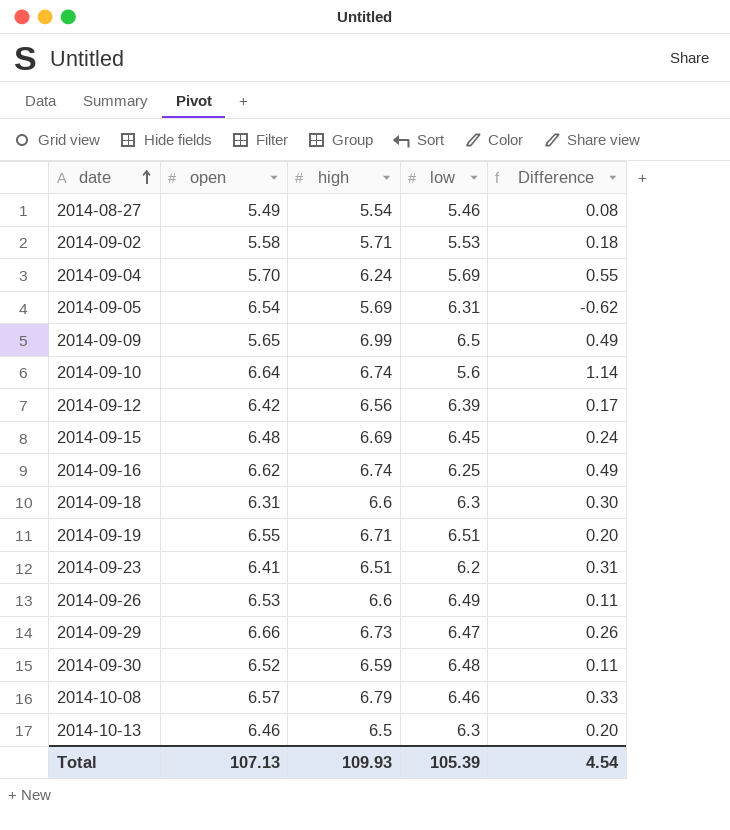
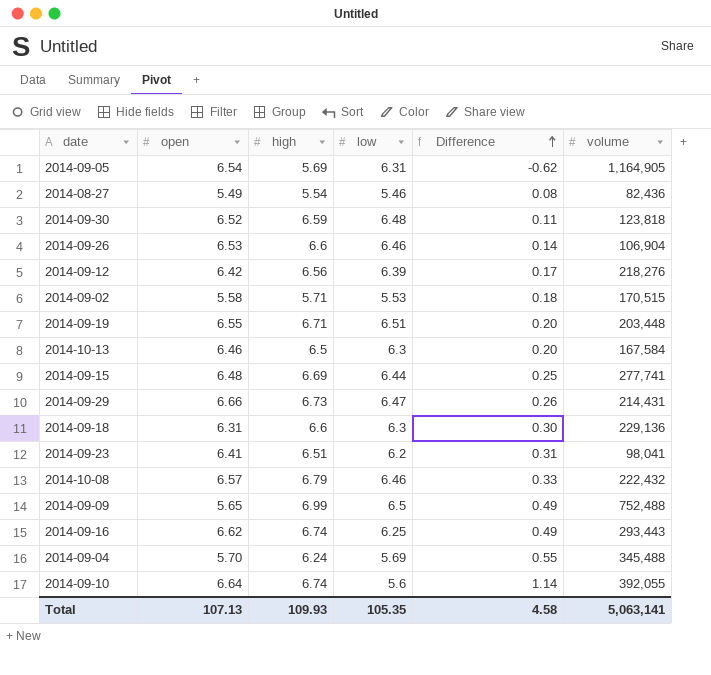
row order: date ascending -> Difference ascending
column volume | position: none -> 6
2014-09-26 | low: 6.49 -> 6.46
2014-09-26 | Difference: 0.11 -> 0.14
2014-09-15 | low: 6.45 -> 6.44
2014-09-15 | Difference: 0.24 -> 0.25
Total | low: 105.39 -> 105.35
Total | Difference: 4.54 -> 4.58

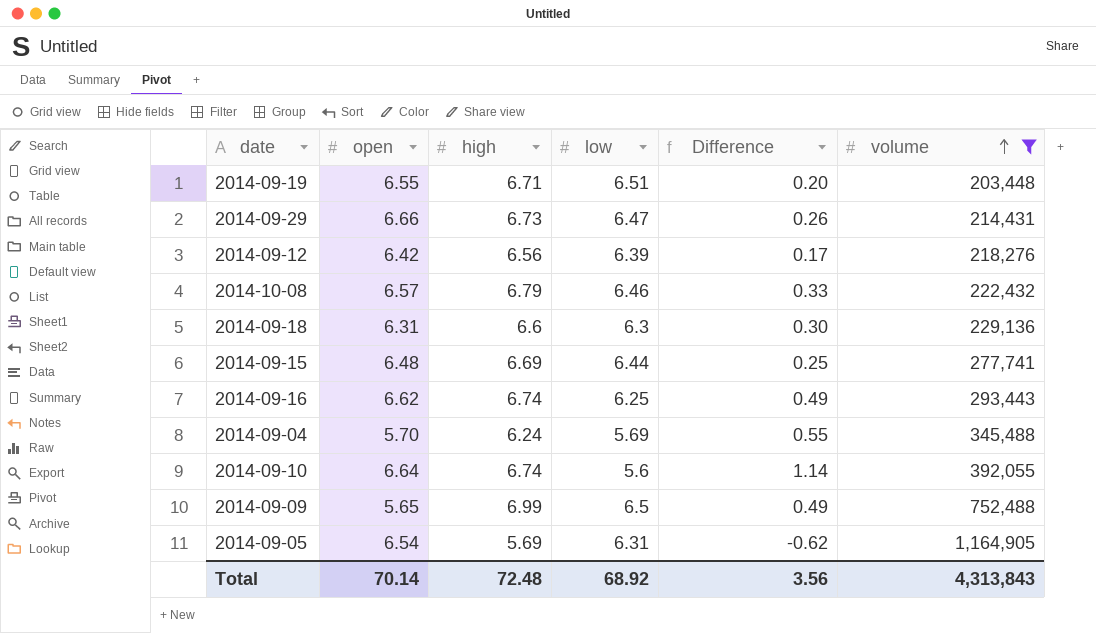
filter: none -> volume >= 203,448
row order: Difference ascending -> volume ascending
Total | open: 107.13 -> 70.14
Total | high: 109.93 -> 72.48
Total | low: 105.35 -> 68.92
Total | Difference: 4.58 -> 3.56
Total | volume: 5,063,141 -> 4,313,843

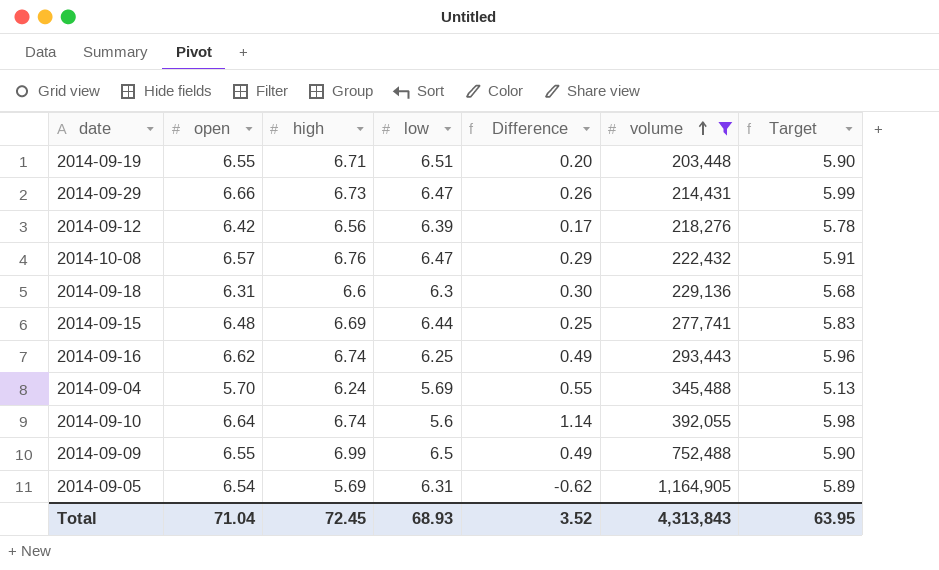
column Target | formula: none -> [open] * 0.9
2014-10-08 | high: 6.79 -> 6.76
2014-10-08 | low: 6.46 -> 6.47
2014-10-08 | Difference: 0.33 -> 0.29
2014-09-09 | open: 5.65 -> 6.55
Total | open: 70.14 -> 71.04
Total | high: 72.48 -> 72.45
Total | low: 68.92 -> 68.93
Total | Difference: 3.56 -> 3.52

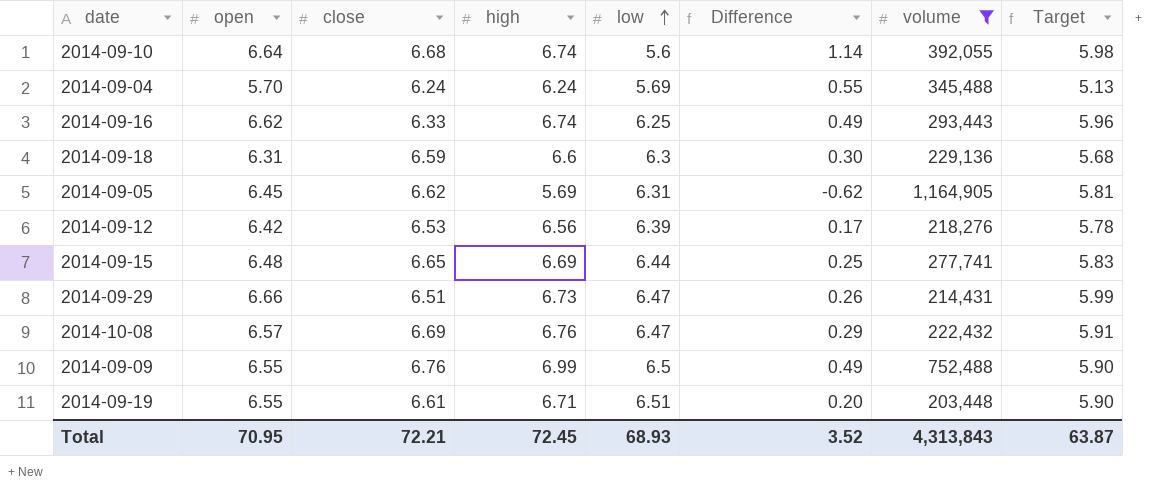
row order: volume ascending -> low ascending
column close | position: none -> 3
2014-09-05 | open: 6.54 -> 6.45
2014-09-05 | Target: 5.89 -> 5.81
Total | open: 71.04 -> 70.95
Total | Target: 63.95 -> 63.87

